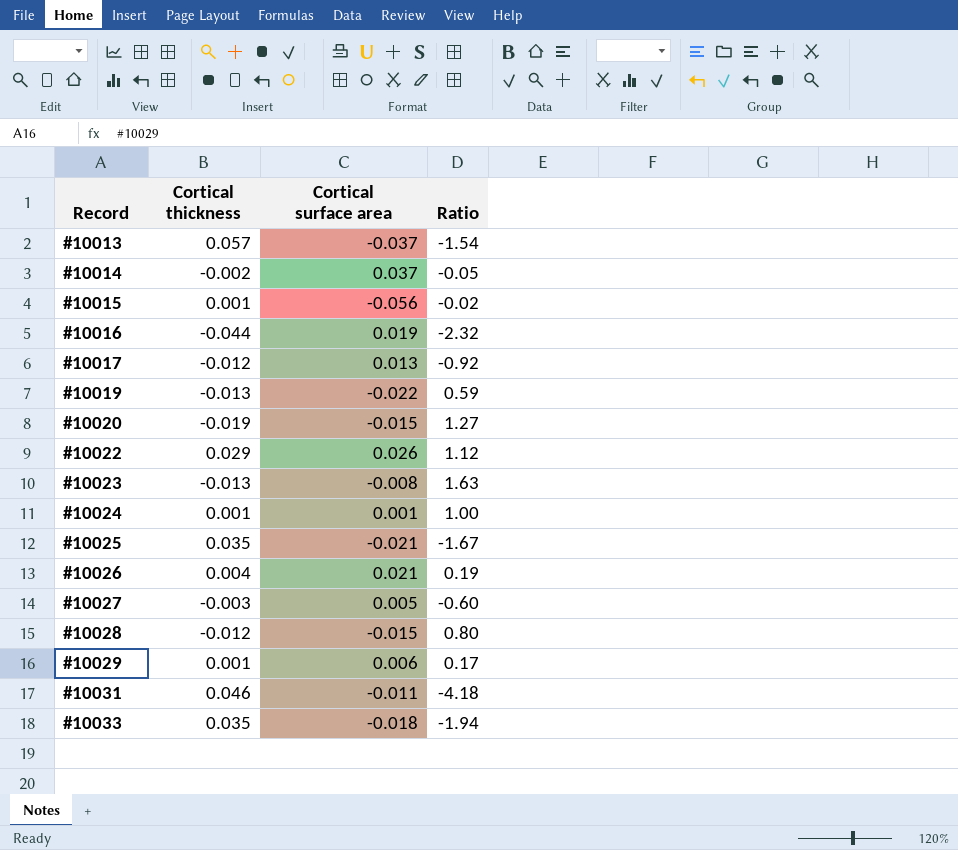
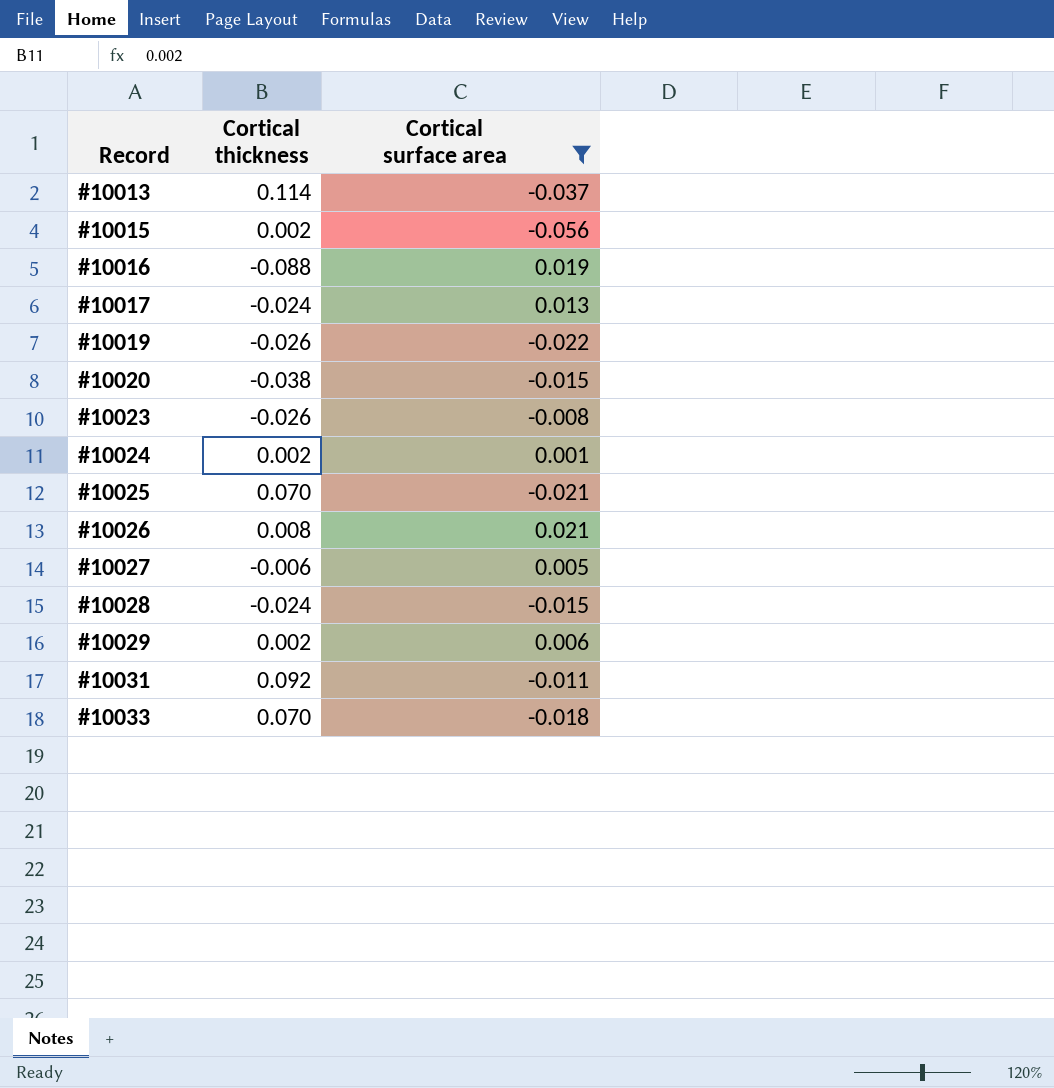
filter: none -> Cortical surface area <= 0.021
column Ratio | formula: [Cortical thickness] / [Cortical surface area] -> none
#10013 | Cortical thickness: 0.057 -> 0.114
#10015 | Cortical thickness: 0.001 -> 0.002
#10016 | Cortical thickness: -0.044 -> -0.088
#10017 | Cortical thickness: -0.012 -> -0.024
#10019 | Cortical thickness: -0.013 -> -0.026
#10020 | Cortical thickness: -0.019 -> -0.038
#10023 | Cortical thickness: -0.013 -> -0.026
#10024 | Cortical thickness: 0.001 -> 0.002
#10025 | Cortical thickness: 0.035 -> 0.070
#10026 | Cortical thickness: 0.004 -> 0.008
#10027 | Cortical thickness: -0.003 -> -0.006
#10028 | Cortical thickness: -0.012 -> -0.024
#10029 | Cortical thickness: 0.001 -> 0.002
#10031 | Cortical thickness: 0.046 -> 0.092
#10033 | Cortical thickness: 0.035 -> 0.070

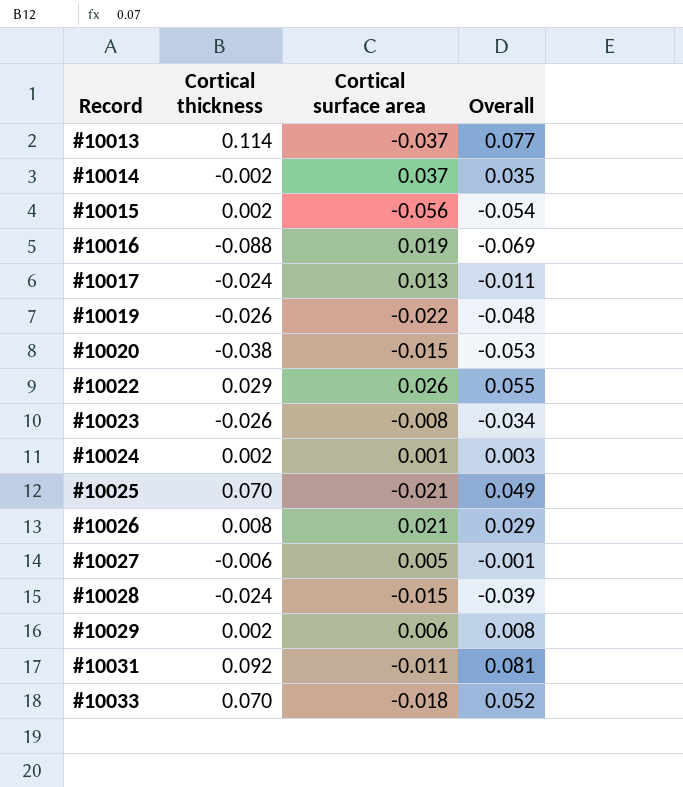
filter: Cortical surface area <= 0.021 -> none
column Overall | formula: none -> [Cortical thickness] + [Cortical surface area]

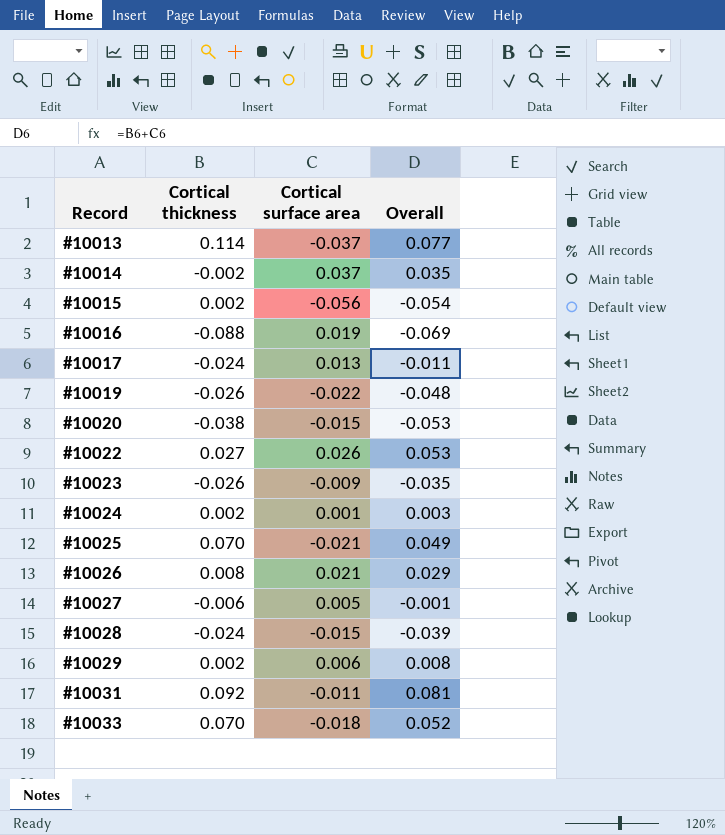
#10022 | Cortical thickness: 0.029 -> 0.027
#10022 | Overall: 0.055 -> 0.053
#10023 | Cortical surface area: -0.008 -> -0.009
#10023 | Overall: -0.034 -> -0.035

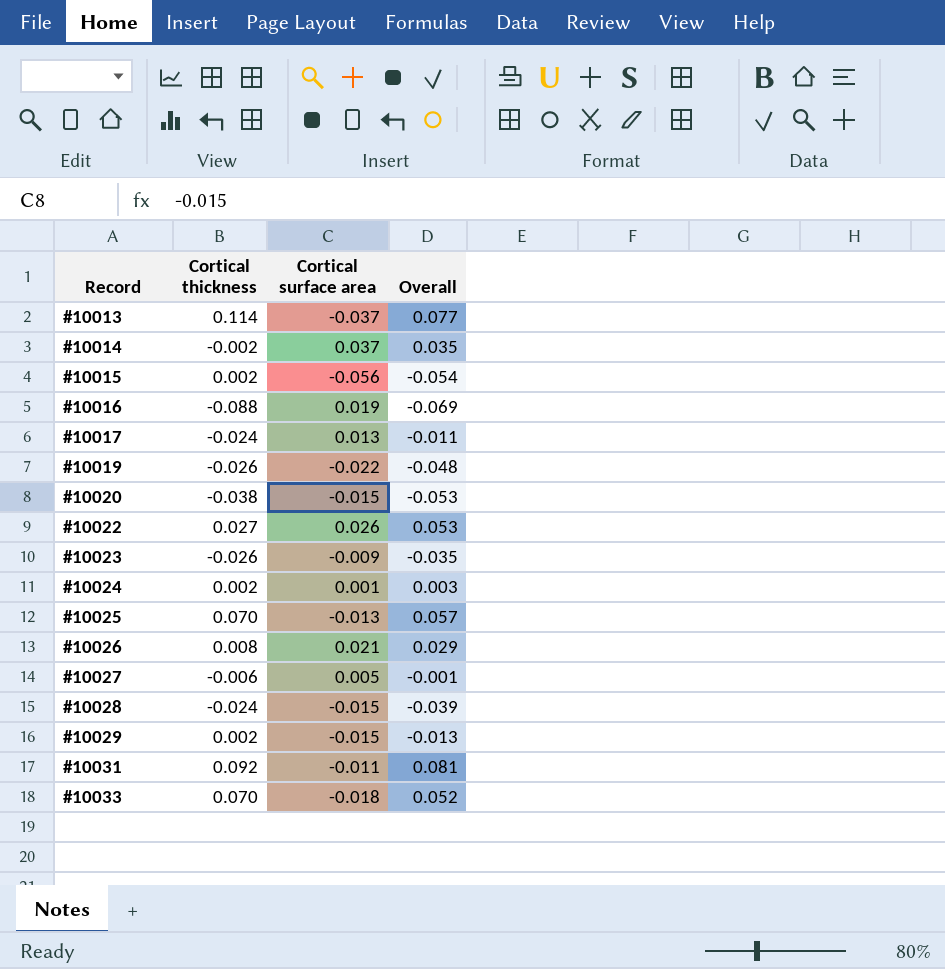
#10025 | Cortical surface area: -0.021 -> -0.013
#10025 | Overall: 0.049 -> 0.057
#10029 | Cortical surface area: 0.006 -> -0.015
#10029 | Overall: 0.008 -> -0.013

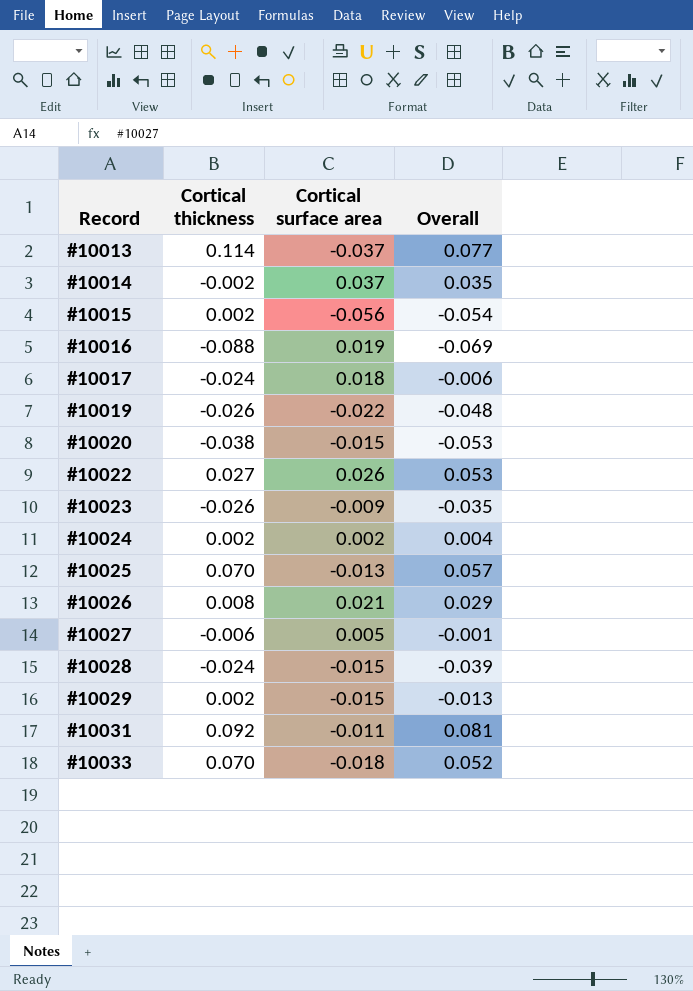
#10017 | Cortical surface area: 0.013 -> 0.018
#10017 | Overall: -0.011 -> -0.006
#10024 | Cortical surface area: 0.001 -> 0.002
#10024 | Overall: 0.003 -> 0.004

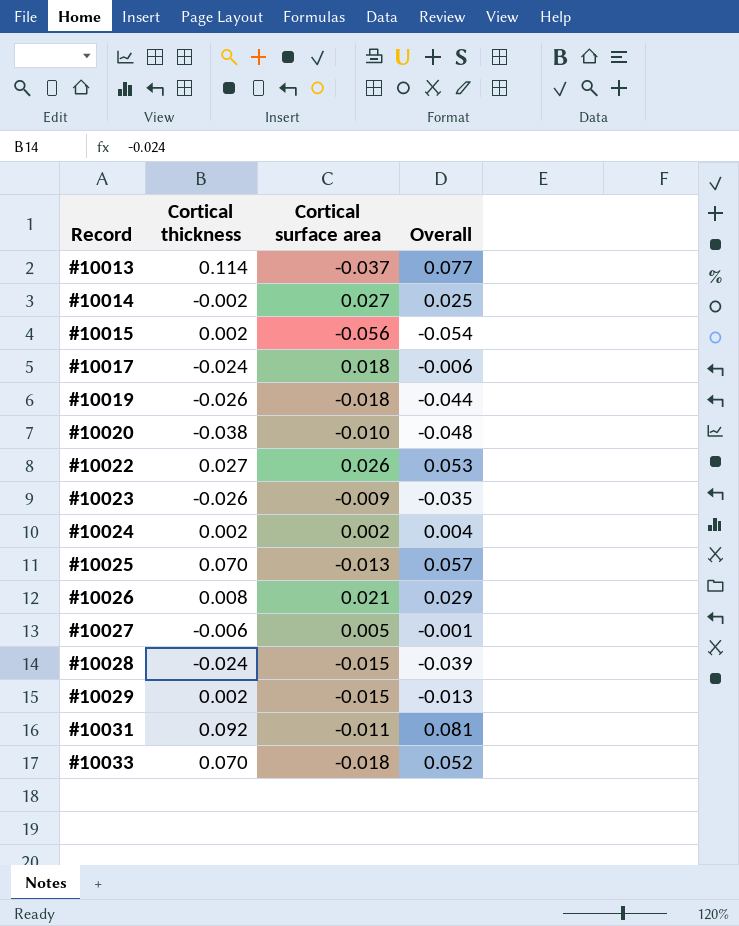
row #10016: -0.088 | 0.019 | -0.069 -> none
#10014 | Cortical surface area: 0.037 -> 0.027
#10014 | Overall: 0.035 -> 0.025
#10019 | Cortical surface area: -0.022 -> -0.018
#10019 | Overall: -0.048 -> -0.044
#10020 | Cortical surface area: -0.015 -> -0.010
#10020 | Overall: -0.053 -> -0.048

